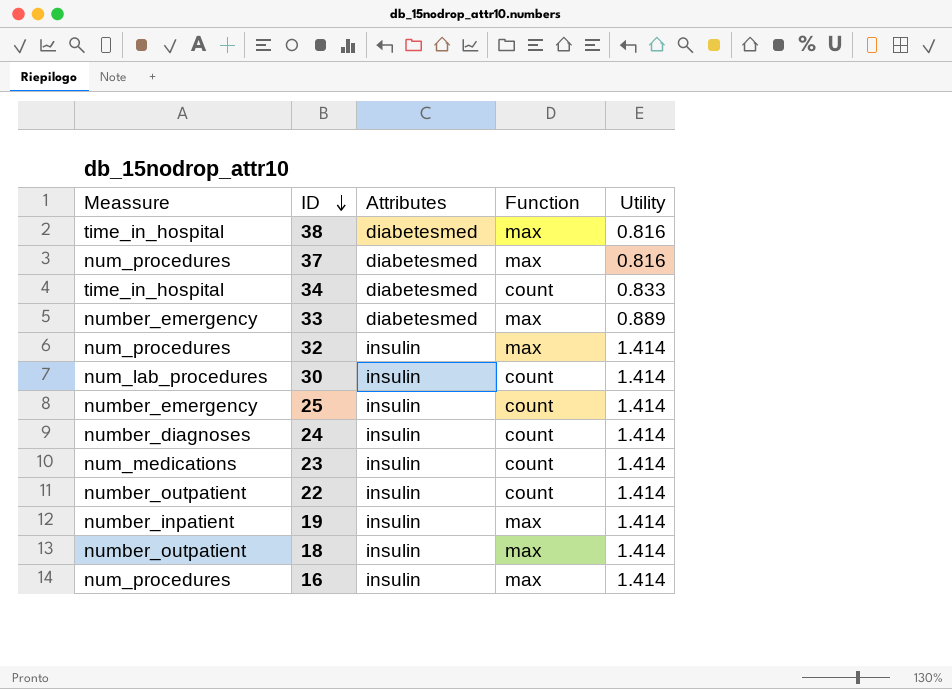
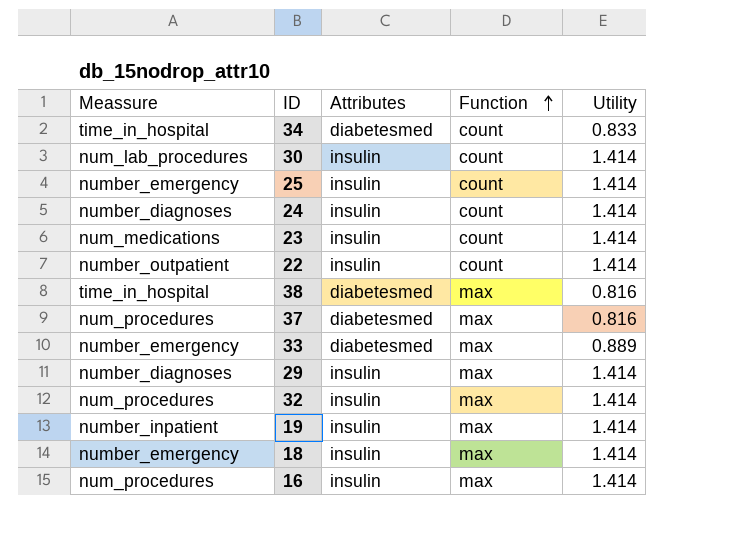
row order: ID descending -> Function ascending
row 29: none -> number_diagnoses | insulin | max | 1.414
18 | Meassure: number_outpatient -> number_emergency

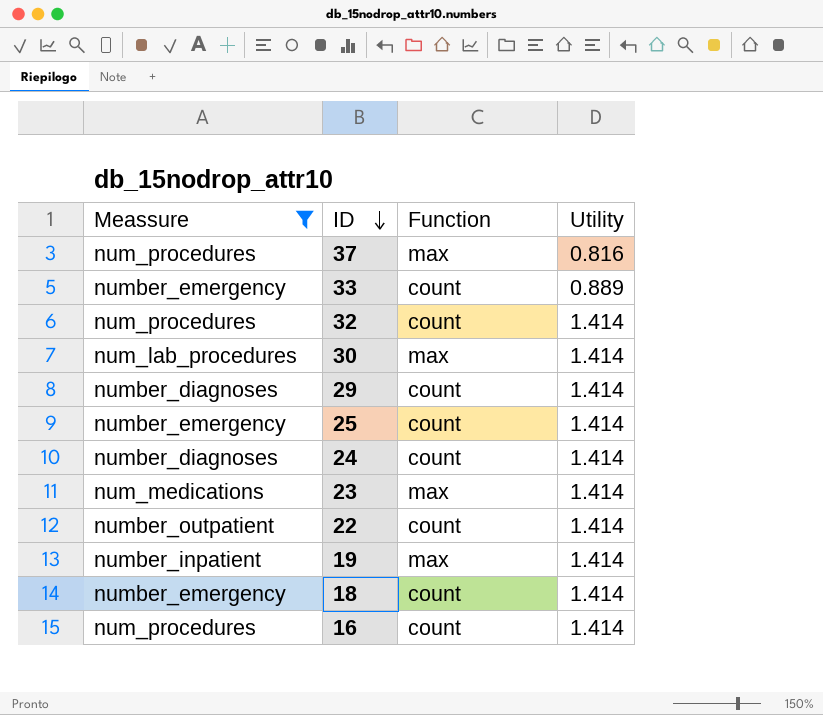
filter: none -> Meassure != time_in_hospital
row order: Function ascending -> ID descending
column Attributes | position: 3 -> none
33 | Function: max -> count
32 | Function: max -> count
30 | Function: count -> max
29 | Function: max -> count
23 | Function: count -> max
18 | Function: max -> count
16 | Function: max -> count

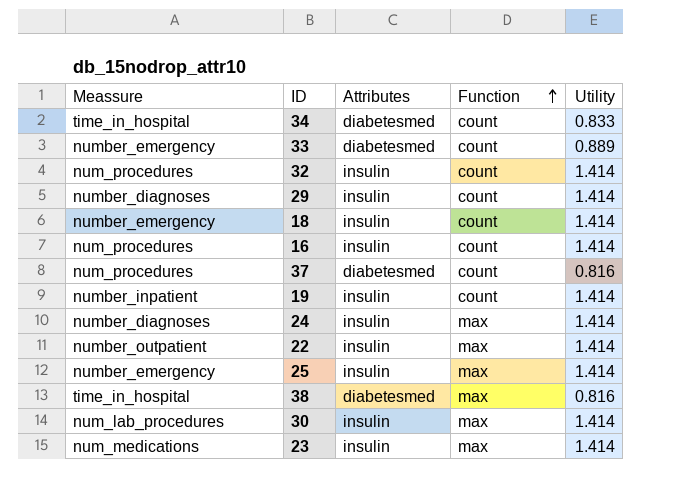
filter: Meassure != time_in_hospital -> none
row order: ID descending -> Function ascending
column Attributes | position: none -> 3
37 | Function: max -> count
19 | Function: max -> count
24 | Function: count -> max
22 | Function: count -> max
25 | Function: count -> max

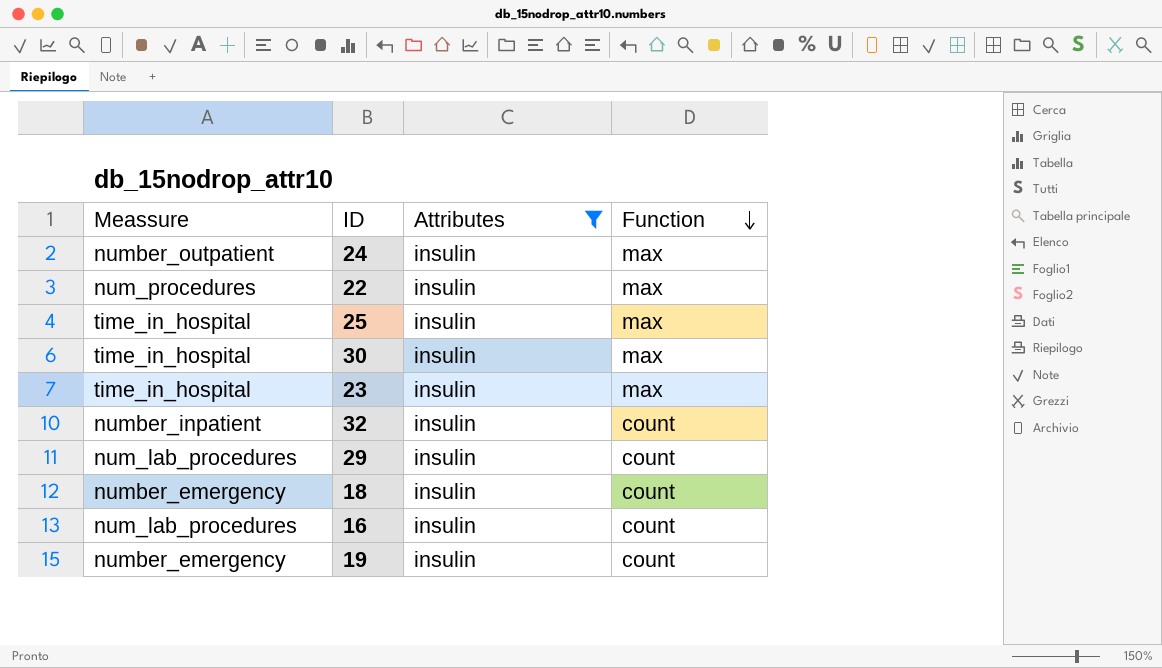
filter: none -> Attributes = insulin
row order: Function ascending -> Function descending
column Utility | position: 5 -> none
24 | Meassure: number_diagnoses -> number_outpatient
22 | Meassure: number_outpatient -> num_procedures
25 | Meassure: number_emergency -> time_in_hospital
30 | Meassure: num_lab_procedures -> time_in_hospital
23 | Meassure: num_medications -> time_in_hospital
32 | Meassure: num_procedures -> number_inpatient
29 | Meassure: number_diagnoses -> num_lab_procedures
16 | Meassure: num_procedures -> num_lab_procedures
19 | Meassure: number_inpatient -> number_emergency

